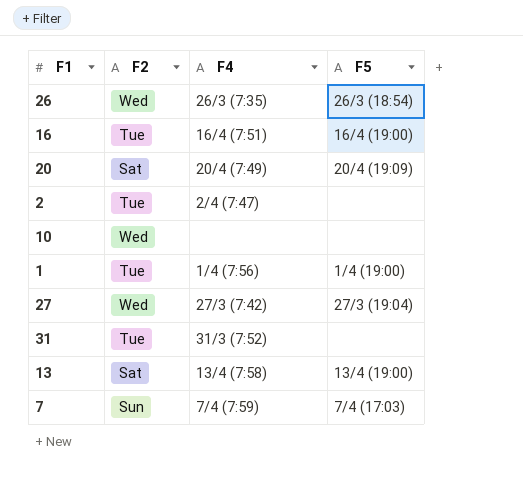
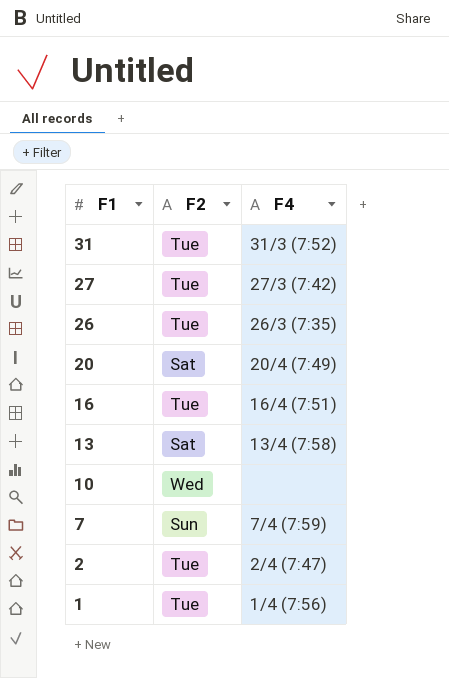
row order: none -> F1 descending
column F5 | position: 4 -> none
27 | F2: Wed -> Tue
26 | F2: Wed -> Tue

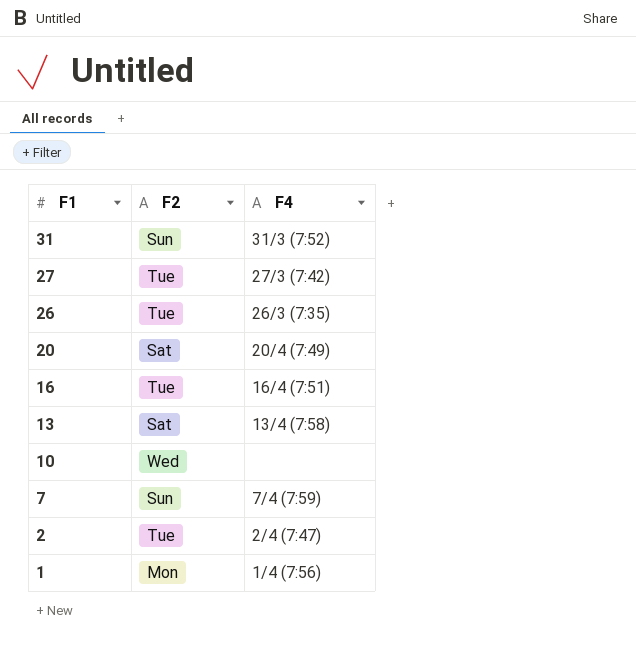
31 | F2: Tue -> Sun
1 | F2: Tue -> Mon

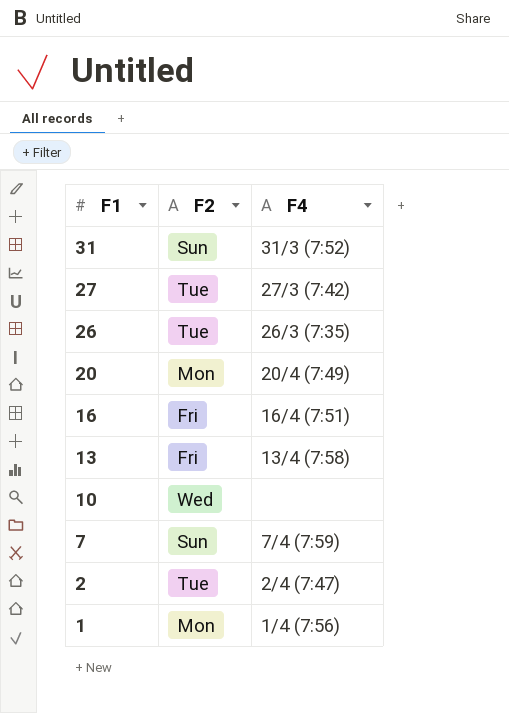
20 | F2: Sat -> Mon
16 | F2: Tue -> Fri
13 | F2: Sat -> Fri

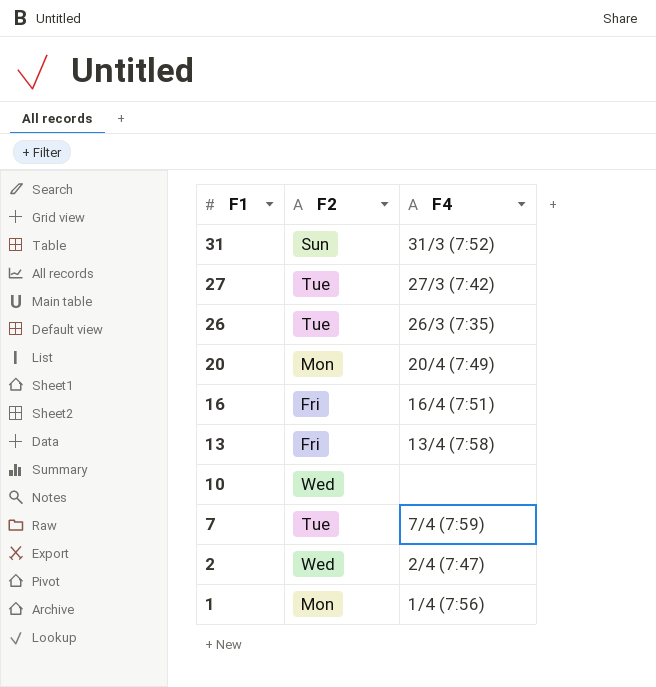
7 | F2: Sun -> Tue
2 | F2: Tue -> Wed

